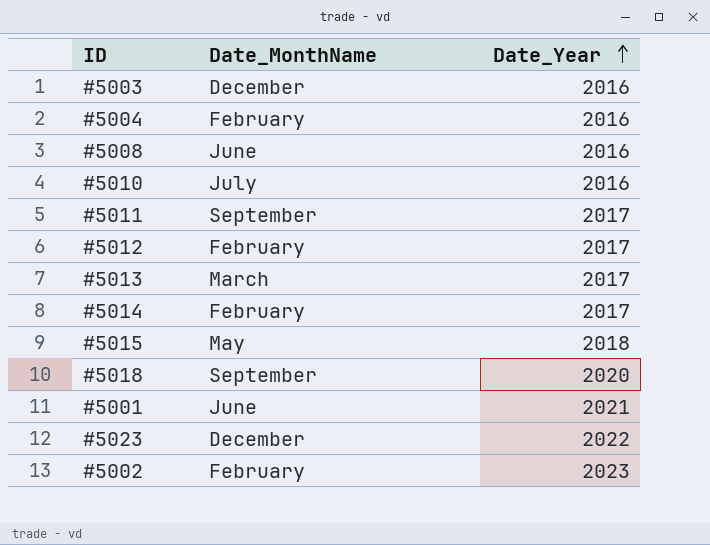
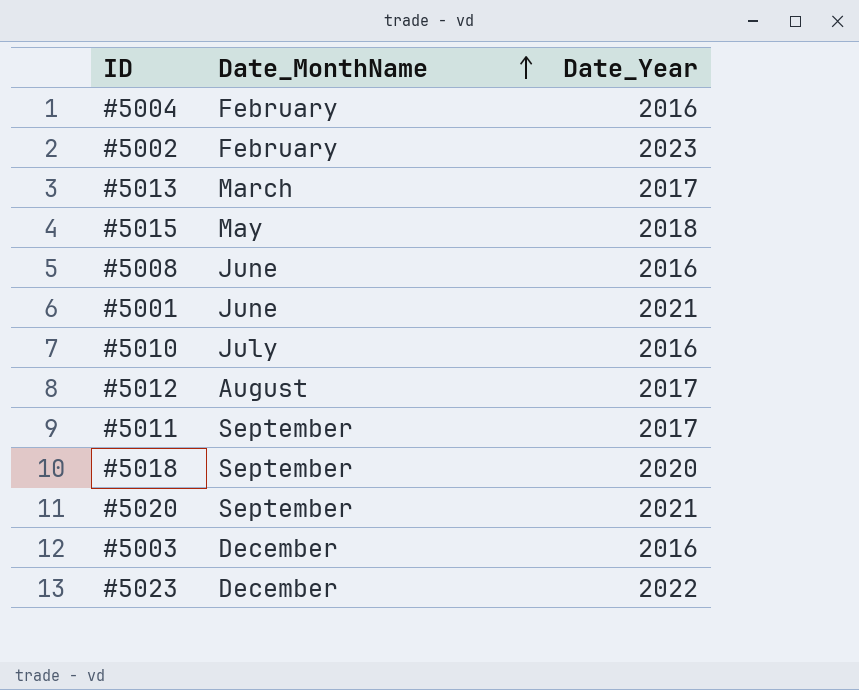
row order: Date_Year ascending -> Date_MonthName ascending
row #5014: February | 2017 -> none
#5012 | Date_MonthName: February -> August
row #5020: none -> September | 2021

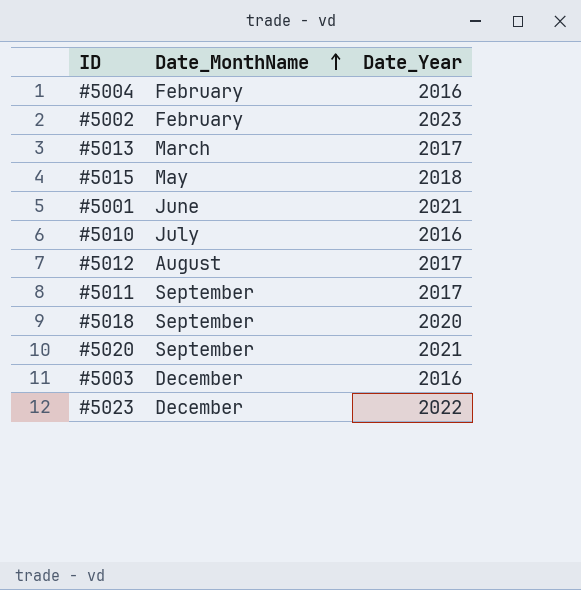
row #5008: June | 2016 -> none

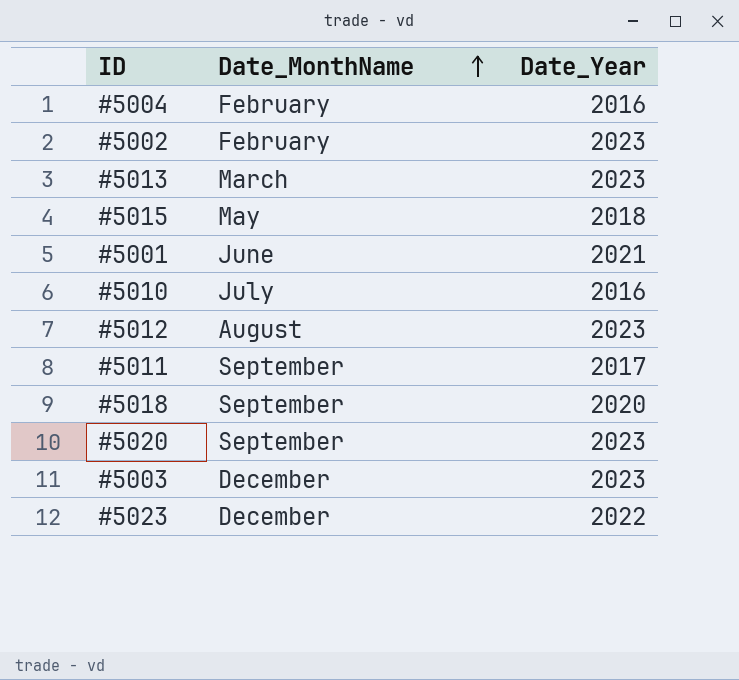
#5013 | Date_Year: 2017 -> 2023
#5012 | Date_Year: 2017 -> 2023
#5020 | Date_Year: 2021 -> 2023
#5003 | Date_Year: 2016 -> 2023

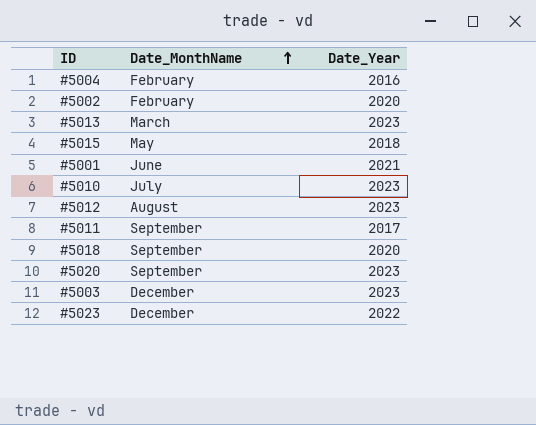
#5002 | Date_Year: 2023 -> 2020
#5010 | Date_Year: 2016 -> 2023

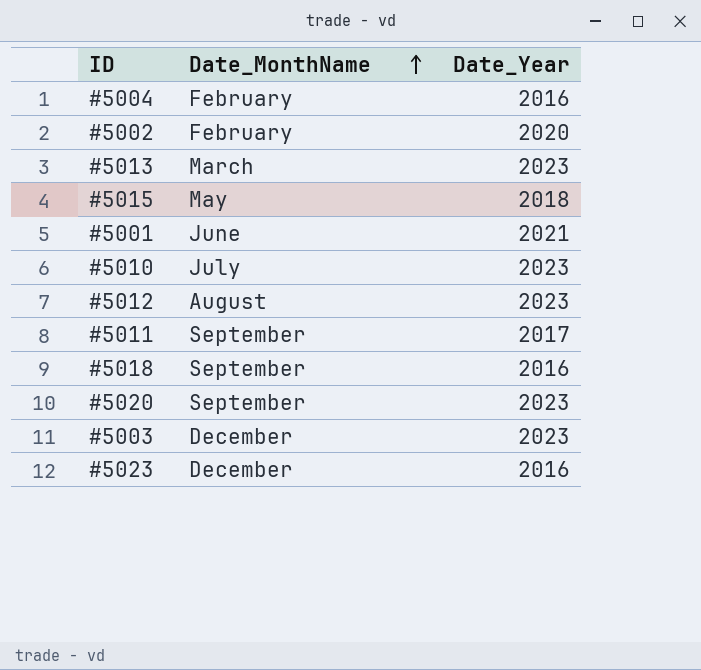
#5018 | Date_Year: 2020 -> 2016
#5023 | Date_Year: 2022 -> 2016

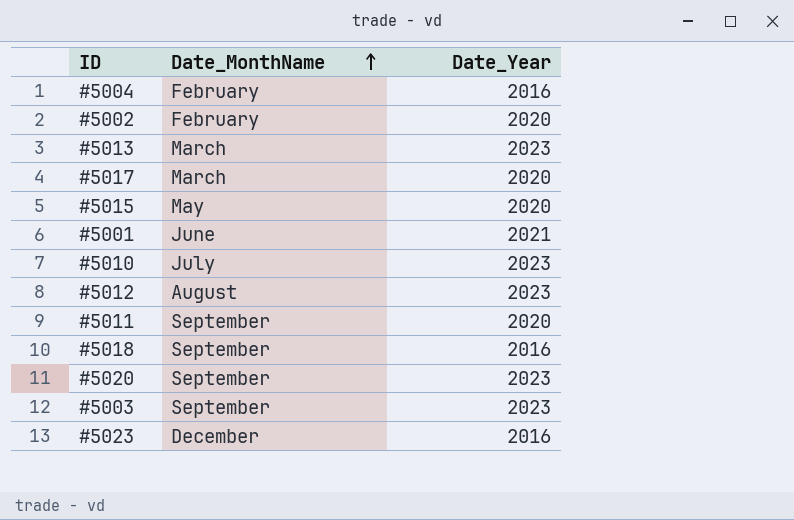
row #5017: none -> March | 2020
#5015 | Date_Year: 2018 -> 2020
#5011 | Date_Year: 2017 -> 2020
#5003 | Date_MonthName: December -> September

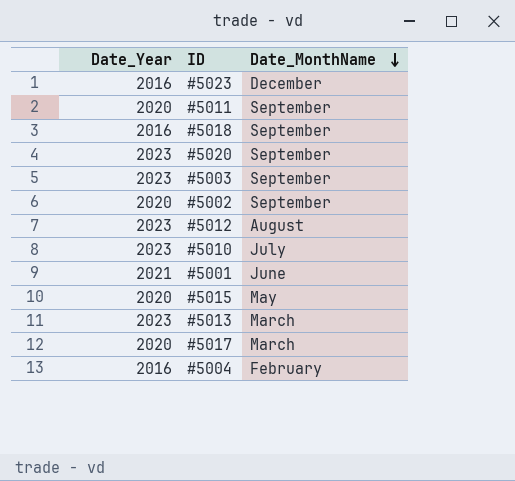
row order: Date_MonthName ascending -> Date_MonthName descending
column Date_Year | position: 3 -> 1
#5002 | Date_MonthName: February -> September

